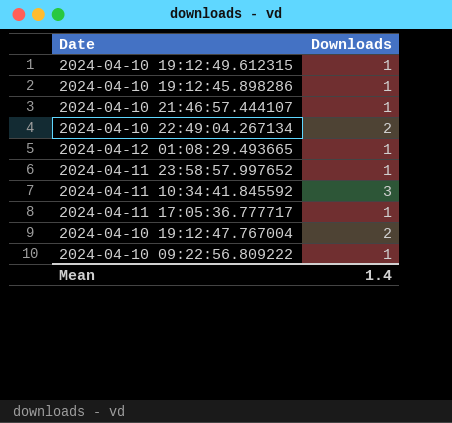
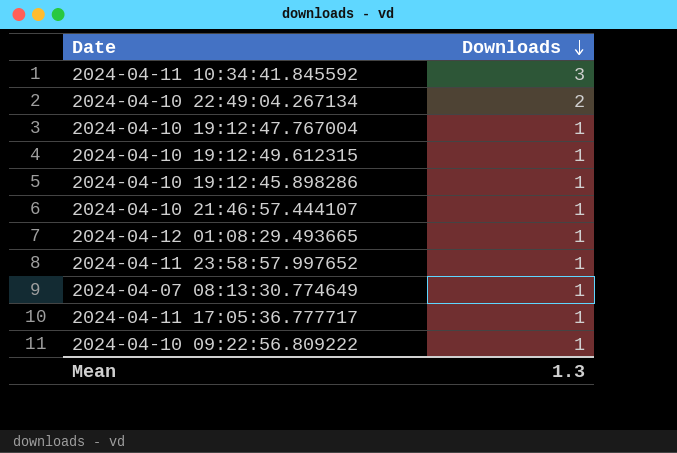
row order: none -> Downloads descending
2024-04-10 19:12:47.767004 | Downloads: 2 -> 1
row 2024-04-07 08:13:30.774649: none -> 1
Mean | Downloads: 1.4 -> 1.3

